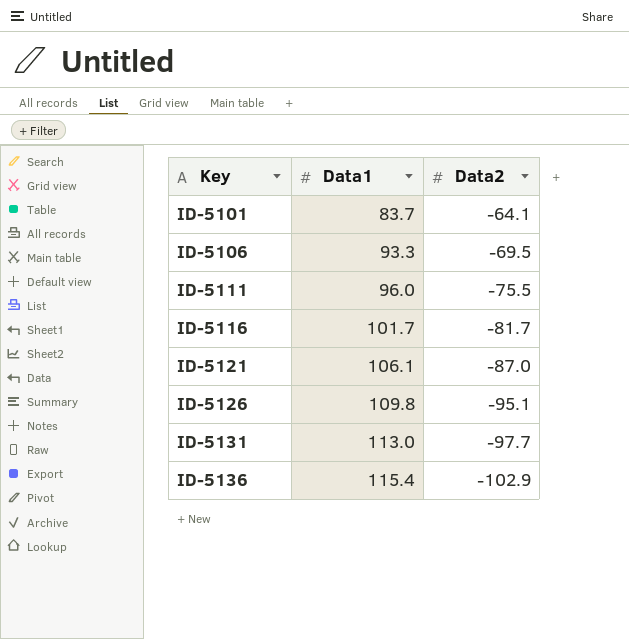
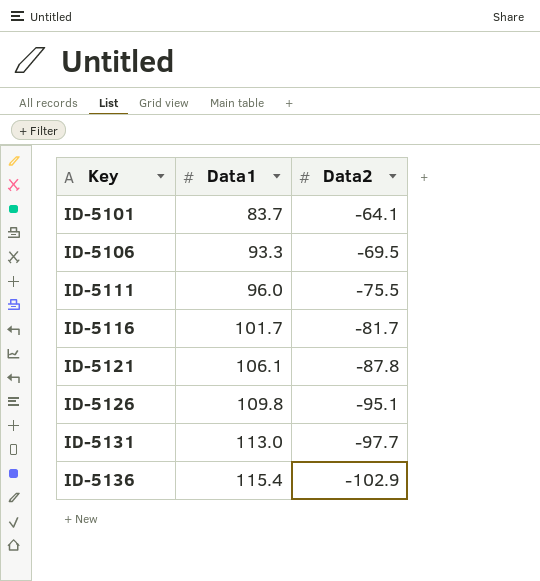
ID-5121 | Data2: -87.0 -> -87.8

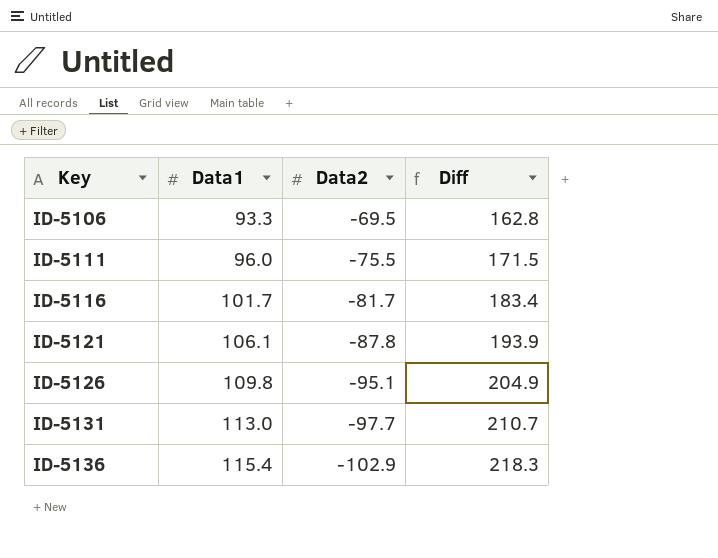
column Diff | formula: none -> [Data1] - [Data2]
row ID-5101: 83.7 | -64.1 -> none

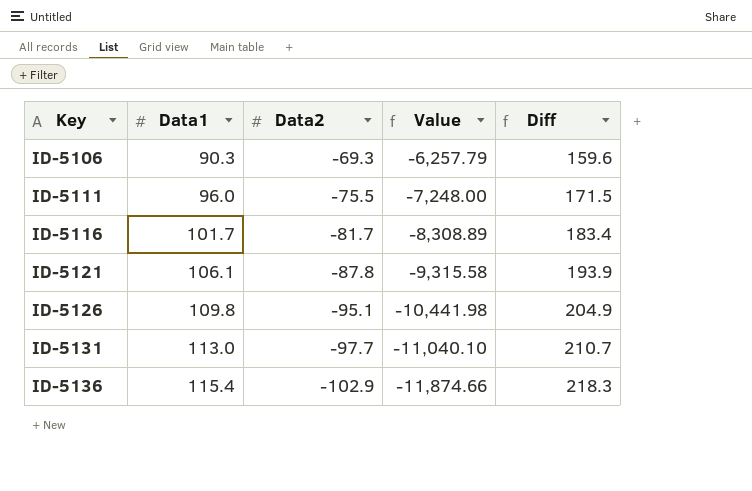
column Value | formula: none -> [Data1] * [Data2]
ID-5106 | Data1: 93.3 -> 90.3
ID-5106 | Data2: -69.5 -> -69.3
ID-5106 | Diff: 162.8 -> 159.6

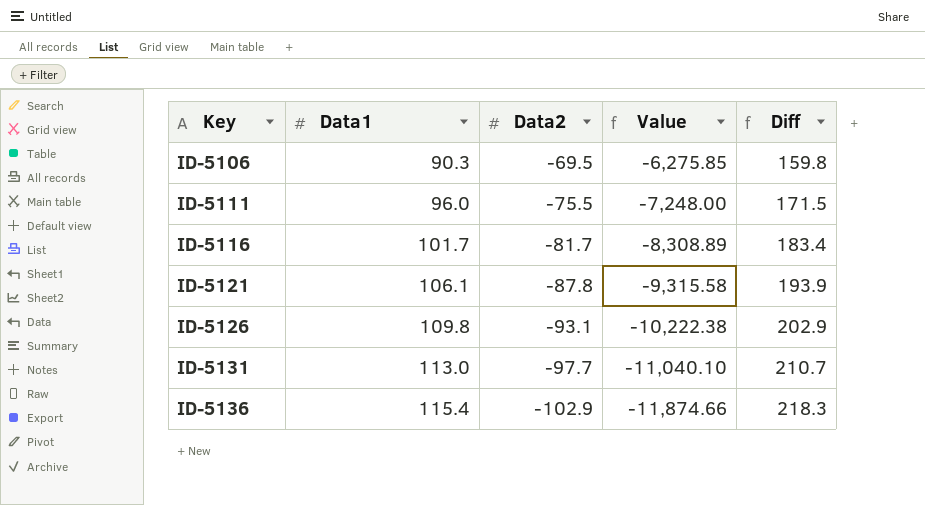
ID-5106 | Data2: -69.3 -> -69.5
ID-5106 | Value: -6,257.79 -> -6,275.85
ID-5106 | Diff: 159.6 -> 159.8
ID-5126 | Data2: -95.1 -> -93.1
ID-5126 | Value: -10,441.98 -> -10,222.38
ID-5126 | Diff: 204.9 -> 202.9

